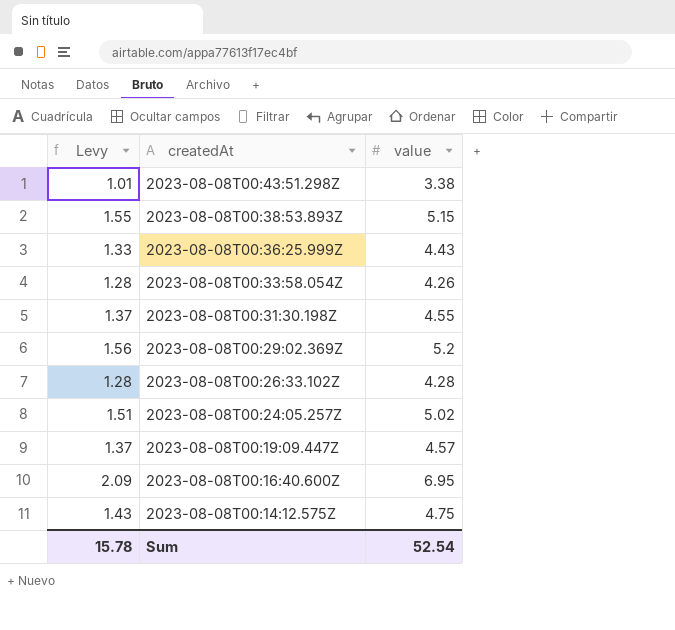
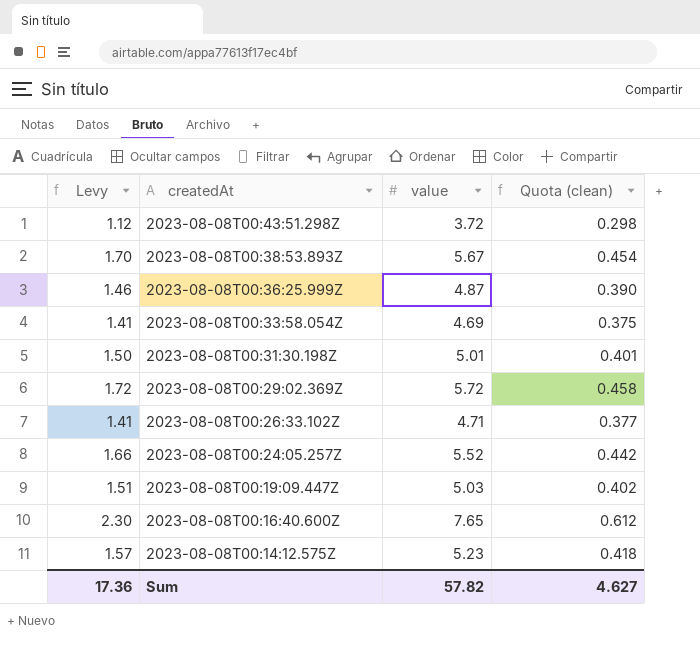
column Quota (clean) | formula: none -> [value] * 0.08
2023-08-08T00:43:51.298Z | Levy: 1.01 -> 1.12
2023-08-08T00:43:51.298Z | value: 3.38 -> 3.72
2023-08-08T00:38:53.893Z | Levy: 1.55 -> 1.70
2023-08-08T00:38:53.893Z | value: 5.15 -> 5.67
2023-08-08T00:36:25.999Z | Levy: 1.33 -> 1.46
2023-08-08T00:36:25.999Z | value: 4.43 -> 4.87
2023-08-08T00:33:58.054Z | Levy: 1.28 -> 1.41
2023-08-08T00:33:58.054Z | value: 4.26 -> 4.69
2023-08-08T00:31:30.198Z | Levy: 1.37 -> 1.50
2023-08-08T00:31:30.198Z | value: 4.55 -> 5.01
2023-08-08T00:29:02.369Z | Levy: 1.56 -> 1.72
2023-08-08T00:29:02.369Z | value: 5.2 -> 5.72
2023-08-08T00:26:33.102Z | Levy: 1.28 -> 1.41
2023-08-08T00:26:33.102Z | value: 4.28 -> 4.71
2023-08-08T00:24:05.257Z | Levy: 1.51 -> 1.66
2023-08-08T00:24:05.257Z | value: 5.02 -> 5.52
2023-08-08T00:19:09.447Z | Levy: 1.37 -> 1.51
2023-08-08T00:19:09.447Z | value: 4.57 -> 5.03
2023-08-08T00:16:40.600Z | Levy: 2.09 -> 2.30
2023-08-08T00:16:40.600Z | value: 6.95 -> 7.65
2023-08-08T00:14:12.575Z | Levy: 1.43 -> 1.57
2023-08-08T00:14:12.575Z | value: 4.75 -> 5.23
Sum | Levy: 15.78 -> 17.36
Sum | value: 52.54 -> 57.82

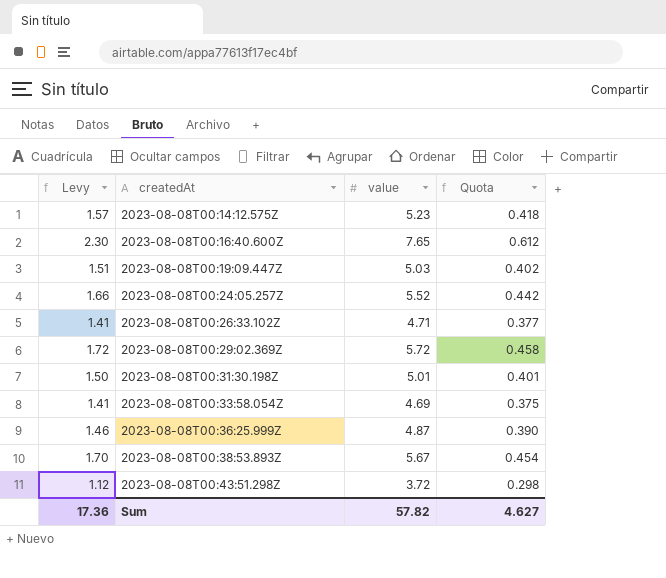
row order: createdAt descending -> createdAt ascending
column name: Quota (clean) -> Quota

